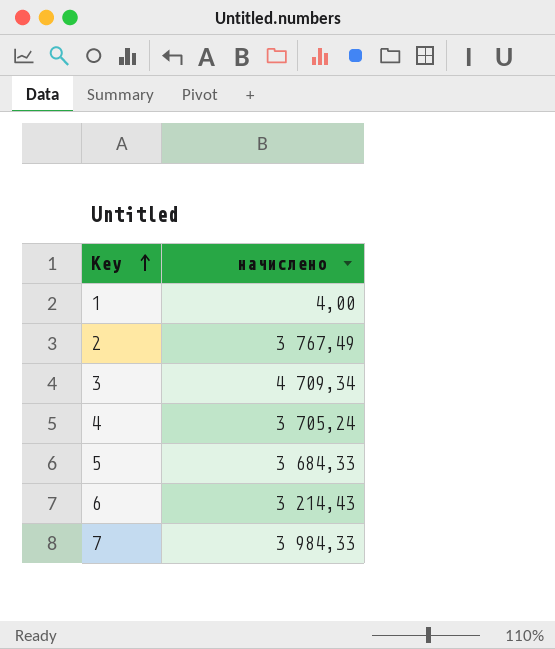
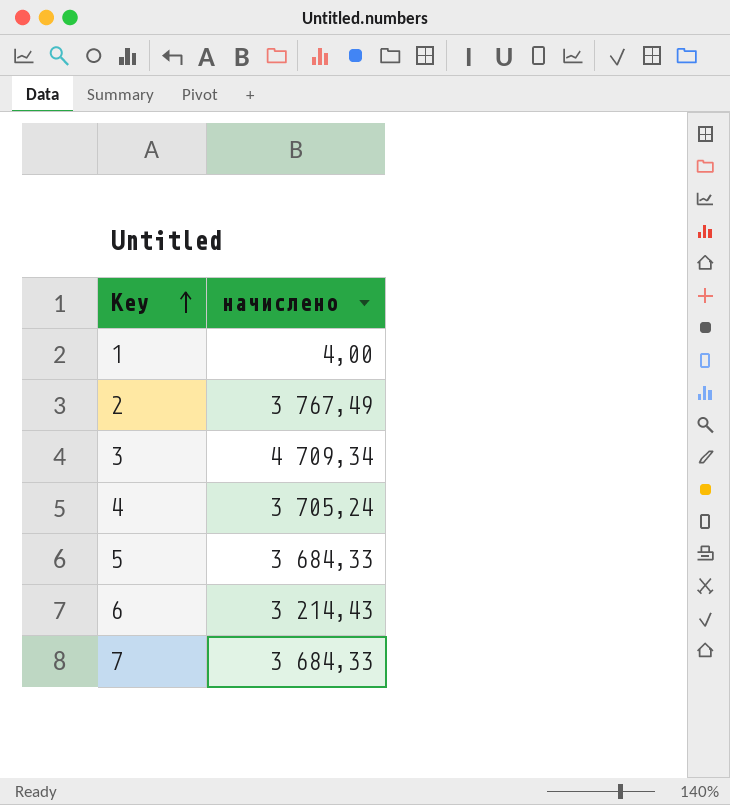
7 | начислено: 3 984,33 -> 3 684,33

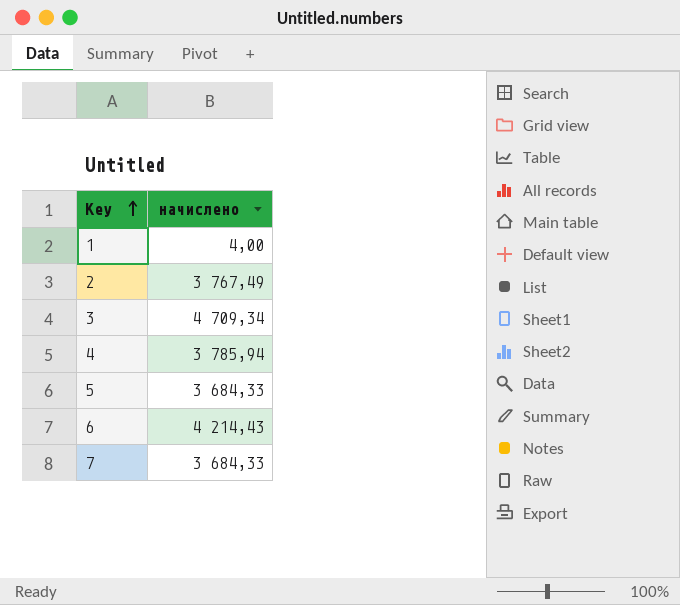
4 | начислено: 3 705,24 -> 3 785,94
6 | начислено: 3 214,43 -> 4 214,43

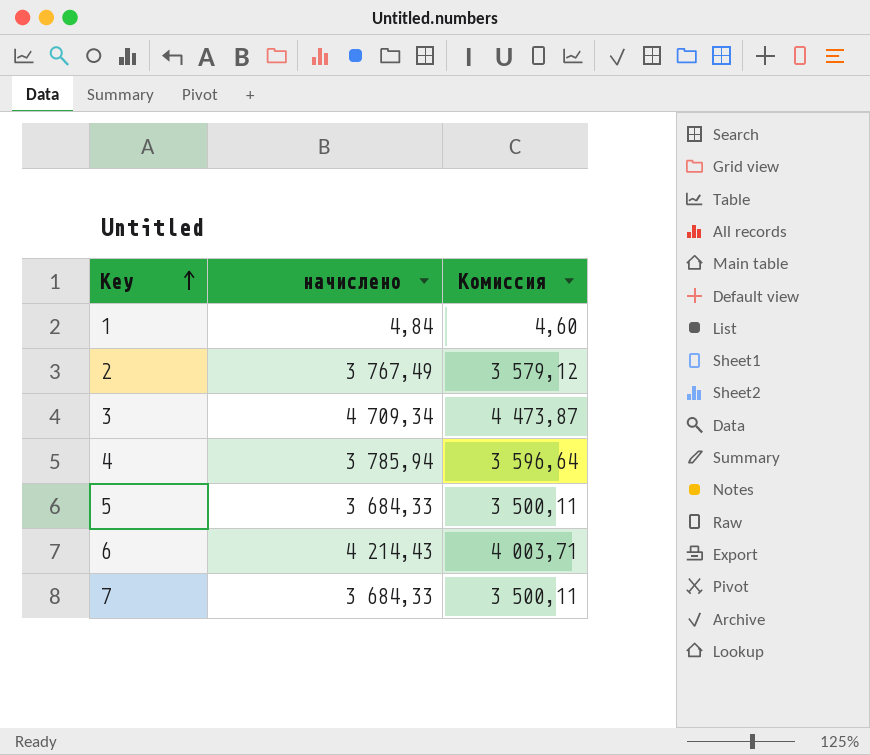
column Комиссия | formula: none -> [начислено] * 0,95
1 | начислено: 4,00 -> 4,84

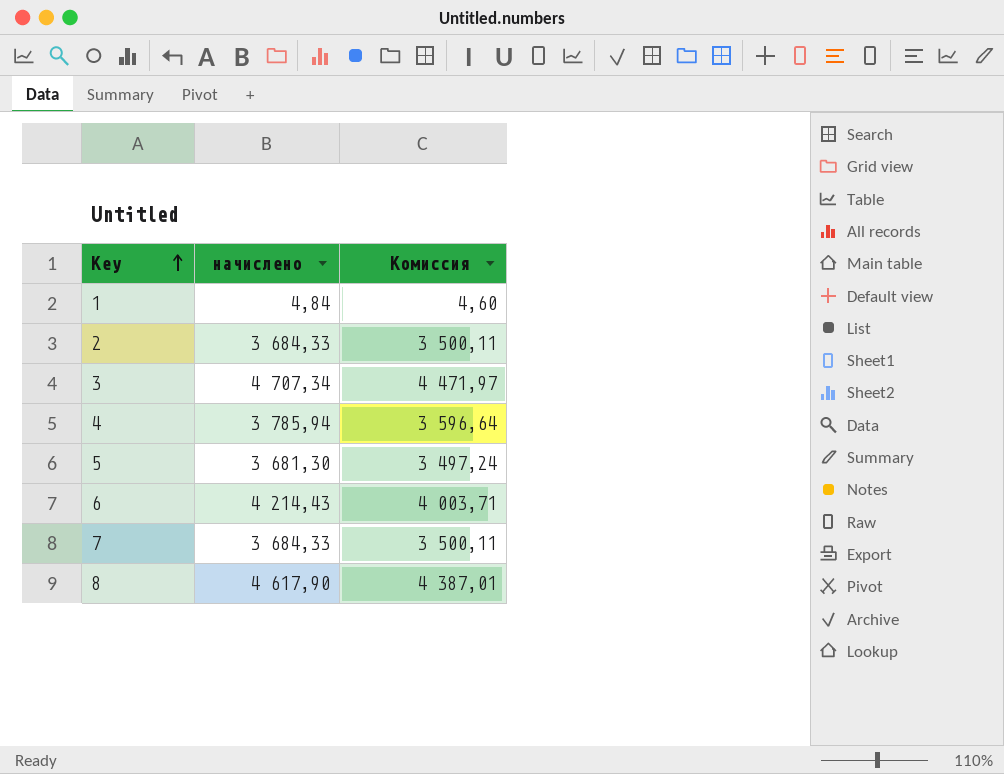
2 | начислено: 3 767,49 -> 3 684,33
2 | Комиссия: 3 579,12 -> 3 500,11
3 | начислено: 4 709,34 -> 4 707,34
3 | Комиссия: 4 473,87 -> 4 471,97
5 | начислено: 3 684,33 -> 3 681,30
5 | Комиссия: 3 500,11 -> 3 497,24
row 8: none -> 4 617,90 | 4 387,01

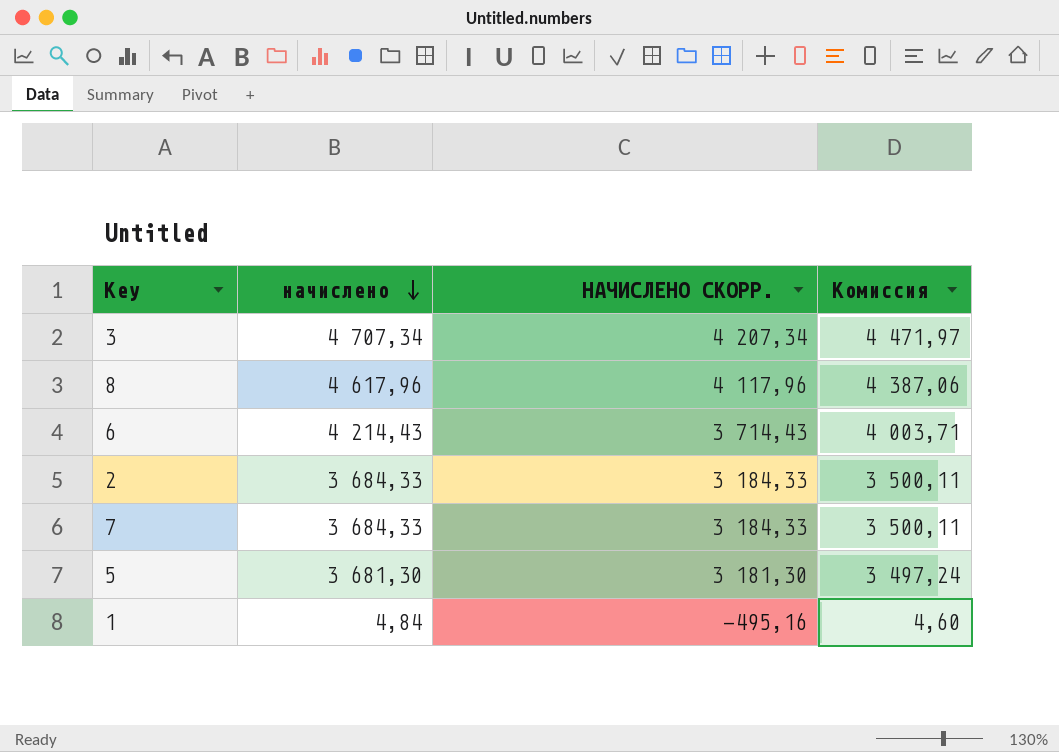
row order: Key ascending -> начислено descending
column НАЧИСЛЕНО СКОРР. | formula: none -> [начислено] - 500
row 4: 3 785,94 | 3 596,64 -> none
8 | начислено: 4 617,90 -> 4 617,96
8 | Комиссия: 4 387,01 -> 4 387,06

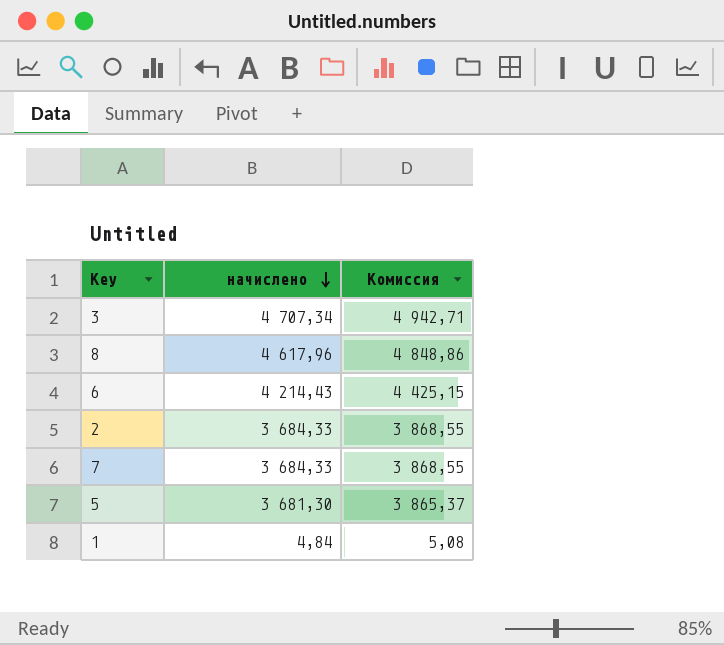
column НАЧИСЛЕНО СКОРР. | formula: [начислено] - 500 -> none
column Комиссия | formula: [начислено] * 0,95 -> [начислено] * 1,05

